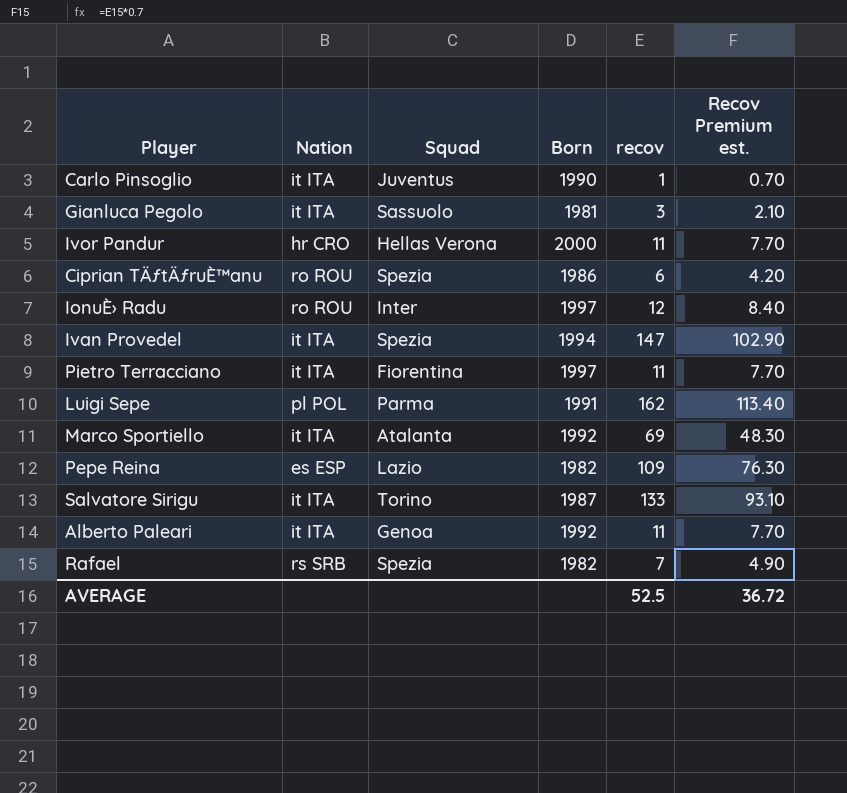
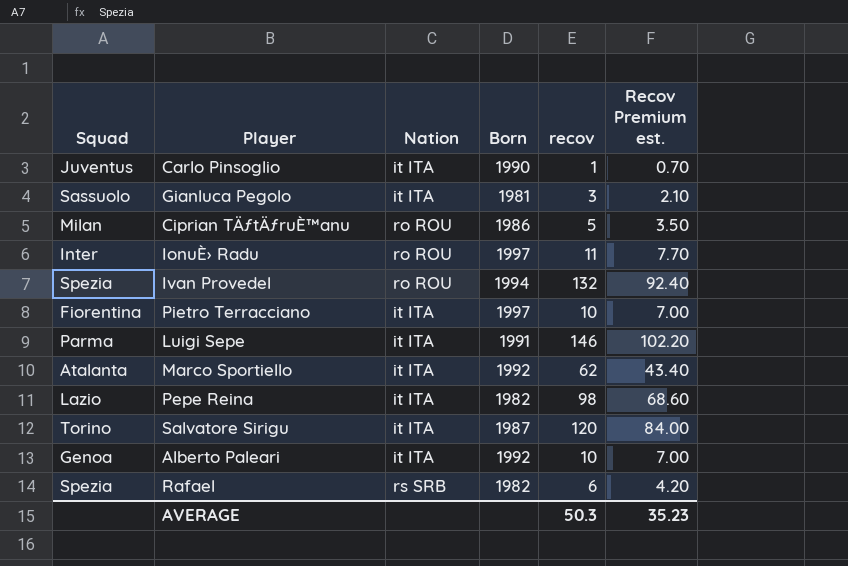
column Squad | position: 3 -> 1
row Ivor Pandur: hr CRO | Hellas Verona | 2000 | 11 | 7.70 -> none
Ciprian TÄƒtÄƒruÈ™anu | Squad: Spezia -> Milan
Ciprian TÄƒtÄƒruÈ™anu | recov: 6 -> 5
Ciprian TÄƒtÄƒruÈ™anu | Recov Premium est.: 4.20 -> 3.50
IonuÈ› Radu | recov: 12 -> 11
IonuÈ› Radu | Recov Premium est.: 8.40 -> 7.70
Ivan Provedel | Nation: it ITA -> ro ROU
Ivan Provedel | recov: 147 -> 132
Ivan Provedel | Recov Premium est.: 102.90 -> 92.40
Pietro Terracciano | recov: 11 -> 10
Pietro Terracciano | Recov Premium est.: 7.70 -> 7.00
Luigi Sepe | Nation: pl POL -> it ITA
Luigi Sepe | recov: 162 -> 146
Luigi Sepe | Recov Premium est.: 113.40 -> 102.20
Marco Sportiello | recov: 69 -> 62
Marco Sportiello | Recov Premium est.: 48.30 -> 43.40
Pepe Reina | Nation: es ESP -> it ITA
Pepe Reina | recov: 109 -> 98
Pepe Reina | Recov Premium est.: 76.30 -> 68.60
Salvatore Sirigu | recov: 133 -> 120
Salvatore Sirigu | Recov Premium est.: 93.10 -> 84.00
Alberto Paleari | recov: 11 -> 10
Alberto Paleari | Recov Premium est.: 7.70 -> 7.00
Rafael | recov: 7 -> 6
Rafael | Recov Premium est.: 4.90 -> 4.20
AVERAGE | recov: 52.5 -> 50.3
AVERAGE | Recov Premium est.: 36.72 -> 35.23

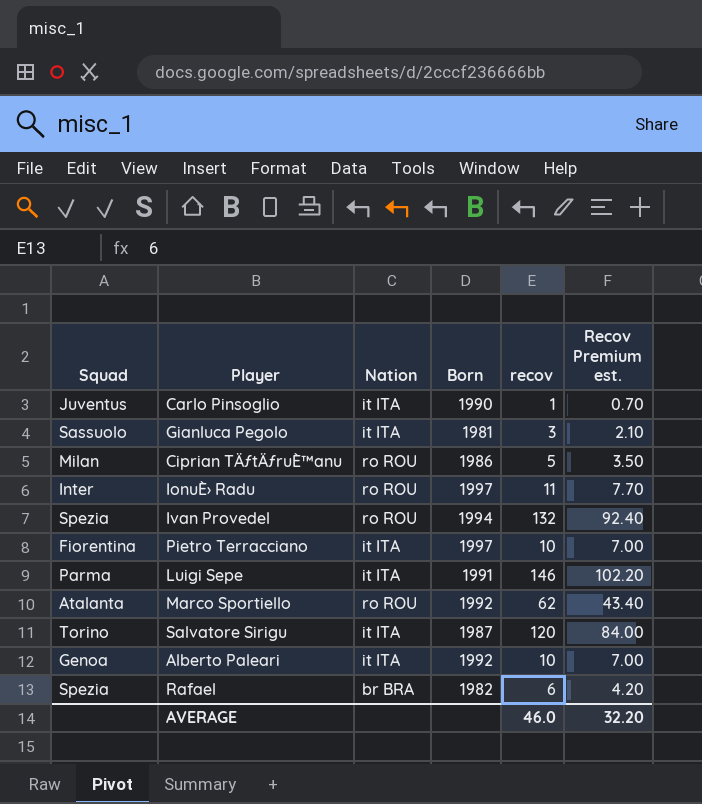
row Pepe Reina: Lazio | it ITA | 1982 | 98 | 68.60 -> none
Marco Sportiello | Nation: it ITA -> ro ROU
Rafael | Nation: rs SRB -> br BRA
AVERAGE | recov: 50.3 -> 46.0
AVERAGE | Recov Premium est.: 35.23 -> 32.20

